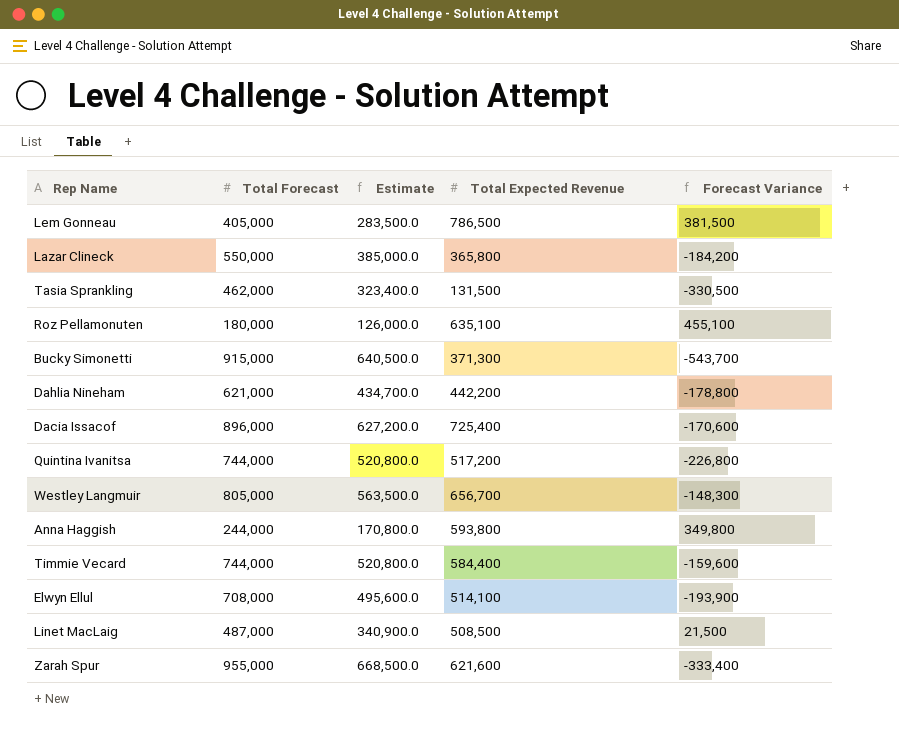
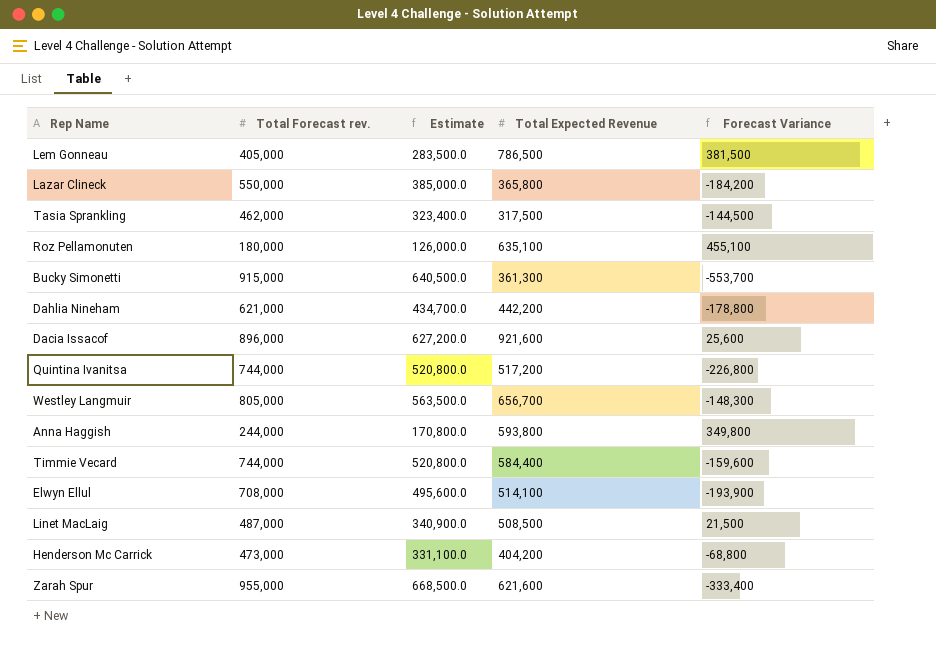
column name: Total Forecast -> Total Forecast rev.
Tasia Sprankling | Total Expected Revenue: 131,500 -> 317,500
Tasia Sprankling | Forecast Variance: -330,500 -> -144,500
Bucky Simonetti | Total Expected Revenue: 371,300 -> 361,300
Bucky Simonetti | Forecast Variance: -543,700 -> -553,700
Dacia Issacof | Total Expected Revenue: 725,400 -> 921,600
Dacia Issacof | Forecast Variance: -170,600 -> 25,600
row Henderson Mc Carrick: none -> 473,000 | 331,100.0 | 404,200 | -68,800

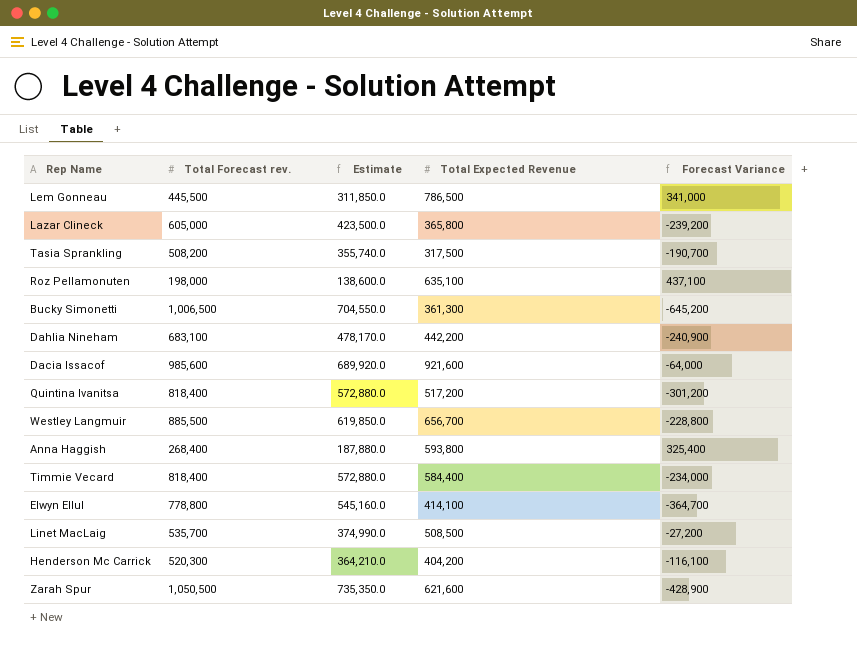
Lem Gonneau | Total Forecast rev.: 405,000 -> 445,500
Lem Gonneau | Estimate: 283,500.0 -> 311,850.0
Lem Gonneau | Forecast Variance: 381,500 -> 341,000
Lazar Clineck | Total Forecast rev.: 550,000 -> 605,000
Lazar Clineck | Estimate: 385,000.0 -> 423,500.0
Lazar Clineck | Forecast Variance: -184,200 -> -239,200
Tasia Sprankling | Total Forecast rev.: 462,000 -> 508,200
Tasia Sprankling | Estimate: 323,400.0 -> 355,740.0
Tasia Sprankling | Forecast Variance: -144,500 -> -190,700
Roz Pellamonuten | Total Forecast rev.: 180,000 -> 198,000
Roz Pellamonuten | Estimate: 126,000.0 -> 138,600.0
Roz Pellamonuten | Forecast Variance: 455,100 -> 437,100
Bucky Simonetti | Total Forecast rev.: 915,000 -> 1,006,500
Bucky Simonetti | Estimate: 640,500.0 -> 704,550.0
Bucky Simonetti | Forecast Variance: -553,700 -> -645,200
Dahlia Nineham | Total Forecast rev.: 621,000 -> 683,100
Dahlia Nineham | Estimate: 434,700.0 -> 478,170.0
Dahlia Nineham | Forecast Variance: -178,800 -> -240,900
Dacia Issacof | Total Forecast rev.: 896,000 -> 985,600
Dacia Issacof | Estimate: 627,200.0 -> 689,920.0
Dacia Issacof | Forecast Variance: 25,600 -> -64,000
Quintina Ivanitsa | Total Forecast rev.: 744,000 -> 818,400
Quintina Ivanitsa | Estimate: 520,800.0 -> 572,880.0
Quintina Ivanitsa | Forecast Variance: -226,800 -> -301,200
Westley Langmuir | Total Forecast rev.: 805,000 -> 885,500
Westley Langmuir | Estimate: 563,500.0 -> 619,850.0
Westley Langmuir | Forecast Variance: -148,300 -> -228,800
Anna Haggish | Total Forecast rev.: 244,000 -> 268,400
Anna Haggish | Estimate: 170,800.0 -> 187,880.0
Anna Haggish | Forecast Variance: 349,800 -> 325,400
Timmie Vecard | Total Forecast rev.: 744,000 -> 818,400
Timmie Vecard | Estimate: 520,800.0 -> 572,880.0
Timmie Vecard | Forecast Variance: -159,600 -> -234,000
Elwyn Ellul | Total Forecast rev.: 708,000 -> 778,800
Elwyn Ellul | Estimate: 495,600.0 -> 545,160.0
Elwyn Ellul | Total Expected Revenue: 514,100 -> 414,100
Elwyn Ellul | Forecast Variance: -193,900 -> -364,700
Linet MacLaig | Total Forecast rev.: 487,000 -> 535,700
Linet MacLaig | Estimate: 340,900.0 -> 374,990.0
Linet MacLaig | Forecast Variance: 21,500 -> -27,200
Henderson Mc Carrick | Total Forecast rev.: 473,000 -> 520,300
Henderson Mc Carrick | Estimate: 331,100.0 -> 364,210.0
Henderson Mc Carrick | Forecast Variance: -68,800 -> -116,100
Zarah Spur | Total Forecast rev.: 955,000 -> 1,050,500
Zarah Spur | Estimate: 668,500.0 -> 735,350.0
Zarah Spur | Forecast Variance: -333,400 -> -428,900

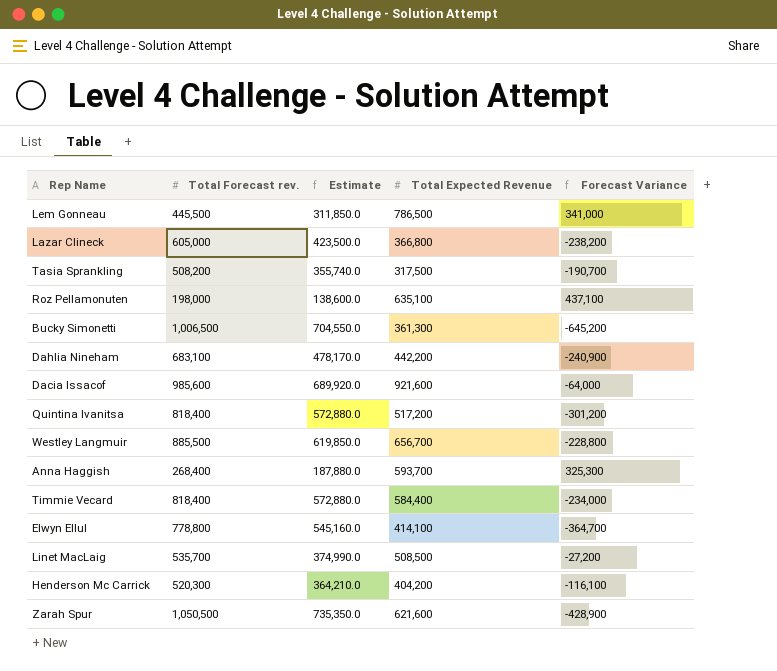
Lazar Clineck | Total Expected Revenue: 365,800 -> 366,800
Lazar Clineck | Forecast Variance: -239,200 -> -238,200
Anna Haggish | Total Expected Revenue: 593,800 -> 593,700
Anna Haggish | Forecast Variance: 325,400 -> 325,300

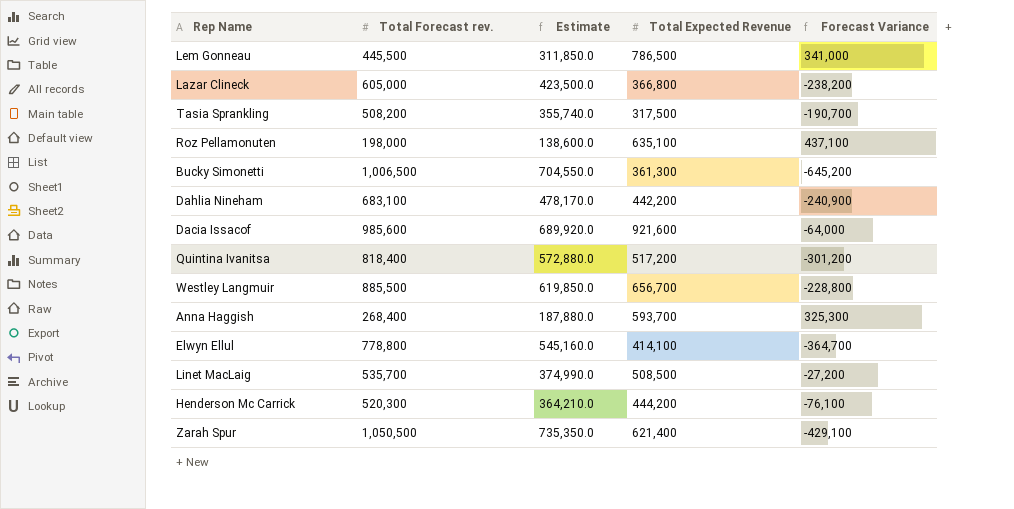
row Timmie Vecard: 818,400 | 572,880.0 | 584,400 | -234,000 -> none
Henderson Mc Carrick | Total Expected Revenue: 404,200 -> 444,200
Henderson Mc Carrick | Forecast Variance: -116,100 -> -76,100
Zarah Spur | Total Expected Revenue: 621,600 -> 621,400
Zarah Spur | Forecast Variance: -428,900 -> -429,100

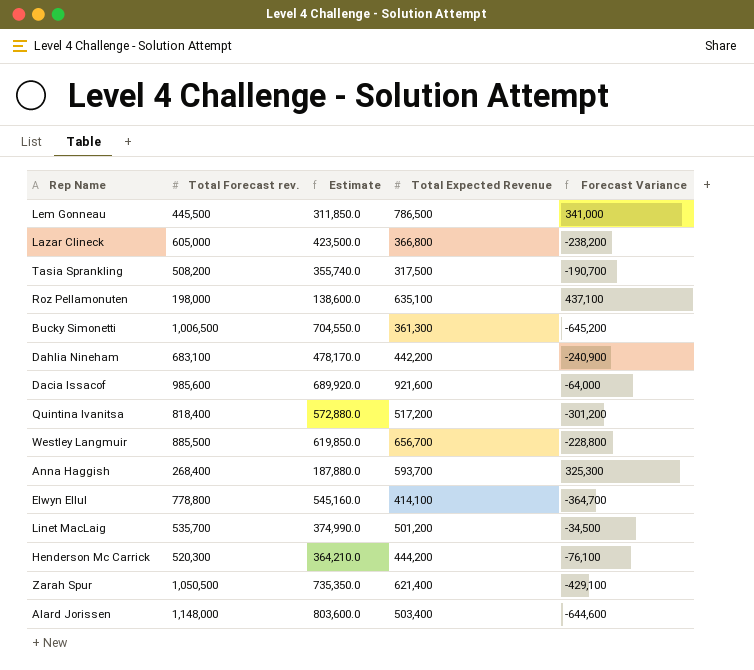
Linet MacLaig | Total Expected Revenue: 508,500 -> 501,200
Linet MacLaig | Forecast Variance: -27,200 -> -34,500
row Alard Jorissen: none -> 1,148,000 | 803,600.0 | 503,400 | -644,600

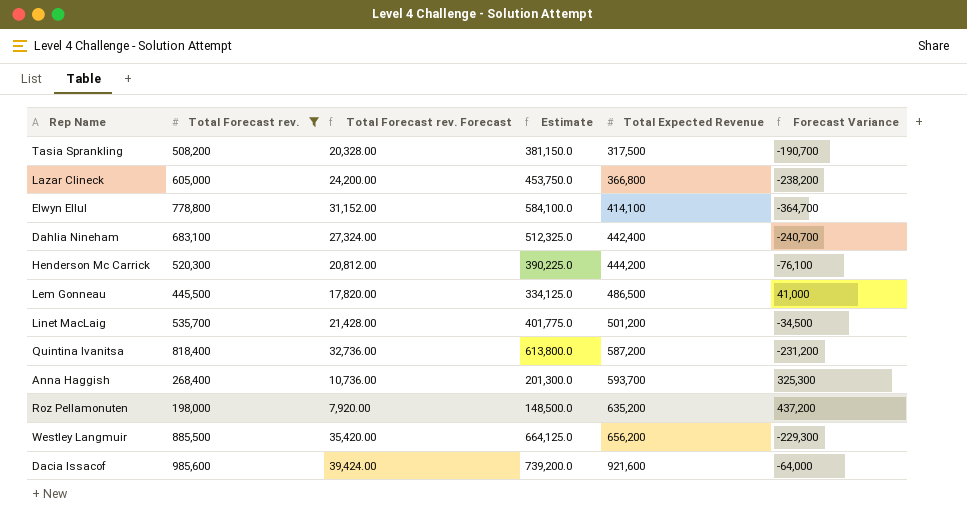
filter: none -> Total Forecast rev. <= 985,600
row order: none -> Total Expected Revenue ascending
column Total Forecast rev. Forecast | formula: none -> [Total Forecast rev.] * 0.04
column Estimate | formula: [Total Forecast rev.] * 0.7 -> [Total Forecast rev.] * 0.75
Dahlia Nineham | Total Expected Revenue: 442,200 -> 442,400
Dahlia Nineham | Forecast Variance: -240,900 -> -240,700
Lem Gonneau | Total Expected Revenue: 786,500 -> 486,500
Lem Gonneau | Forecast Variance: 341,000 -> 41,000
Quintina Ivanitsa | Total Expected Revenue: 517,200 -> 587,200
Quintina Ivanitsa | Forecast Variance: -301,200 -> -231,200
Roz Pellamonuten | Total Expected Revenue: 635,100 -> 635,200
Roz Pellamonuten | Forecast Variance: 437,100 -> 437,200
Westley Langmuir | Total Expected Revenue: 656,700 -> 656,200
Westley Langmuir | Forecast Variance: -228,800 -> -229,300

